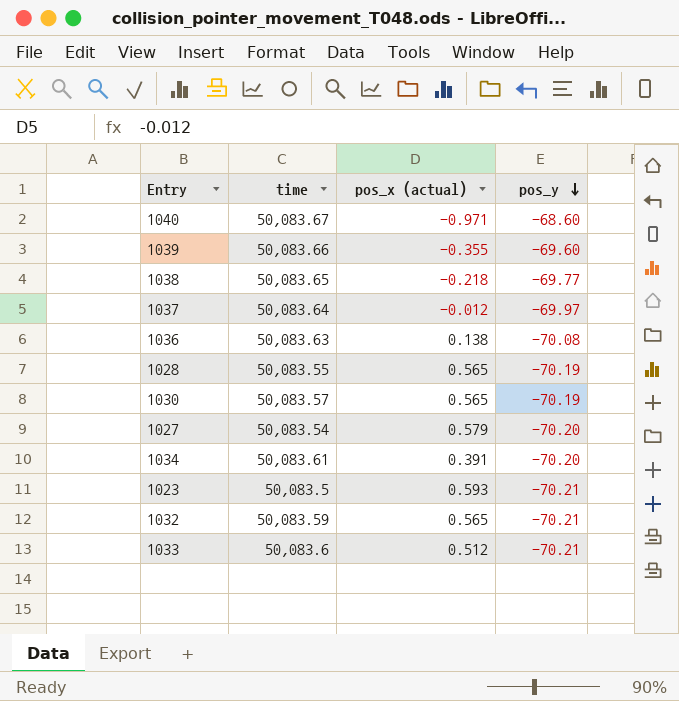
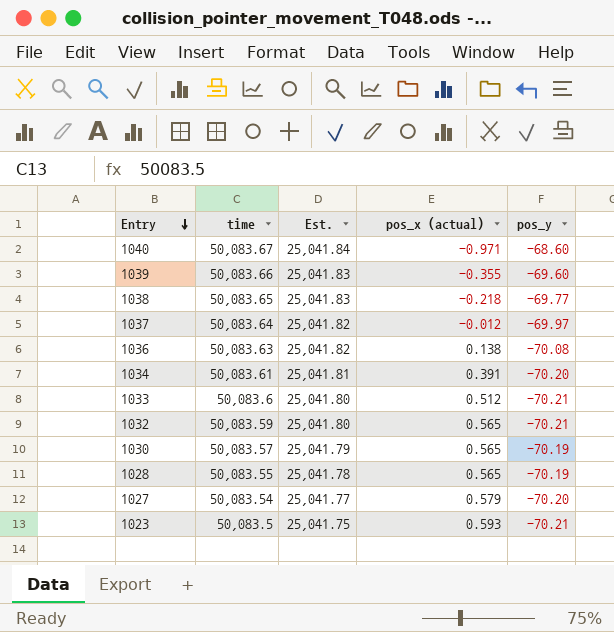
row order: pos_y descending -> Entry descending
column Est. | formula: none -> [time] * 0.5

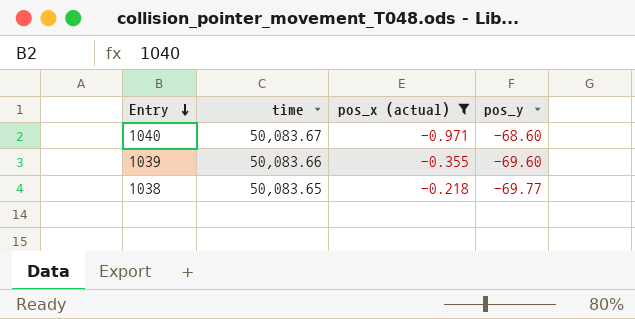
filter: none -> pos_x (actual) <= -0.218
column Est. | formula: [time] * 0.5 -> none

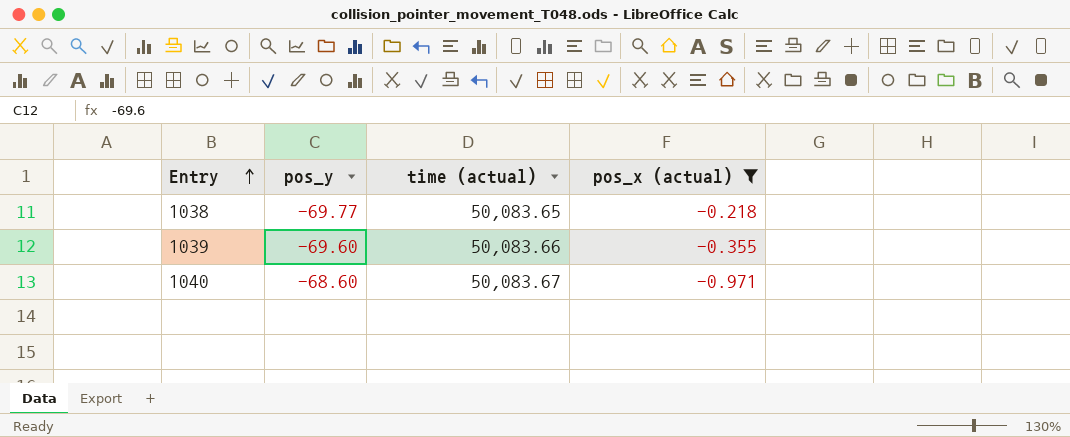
row order: Entry descending -> Entry ascending
column pos_y | position: 4 -> 2
column name: time -> time (actual)

